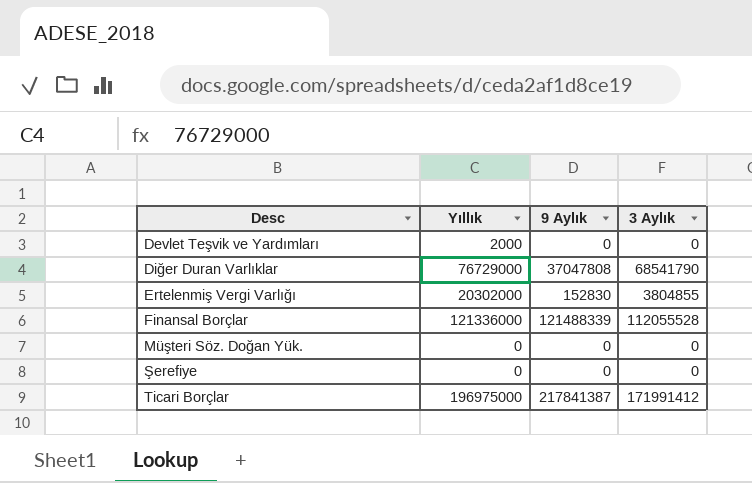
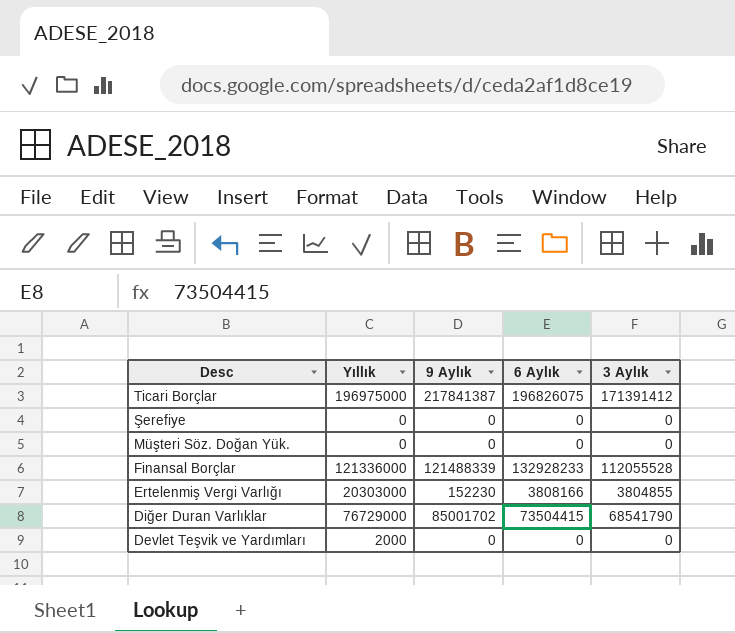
row order: Desc ascending -> Desc descending
column 6 Aylık | position: none -> 4
Ticari Borçlar | 3 Aylık: 171991412 -> 171391412
Ertelenmiş Vergi Varlığı | Yıllık: 20302000 -> 20303000
Ertelenmiş Vergi Varlığı | 9 Aylık: 152830 -> 152230
Diğer Duran Varlıklar | 9 Aylık: 37047808 -> 85001702

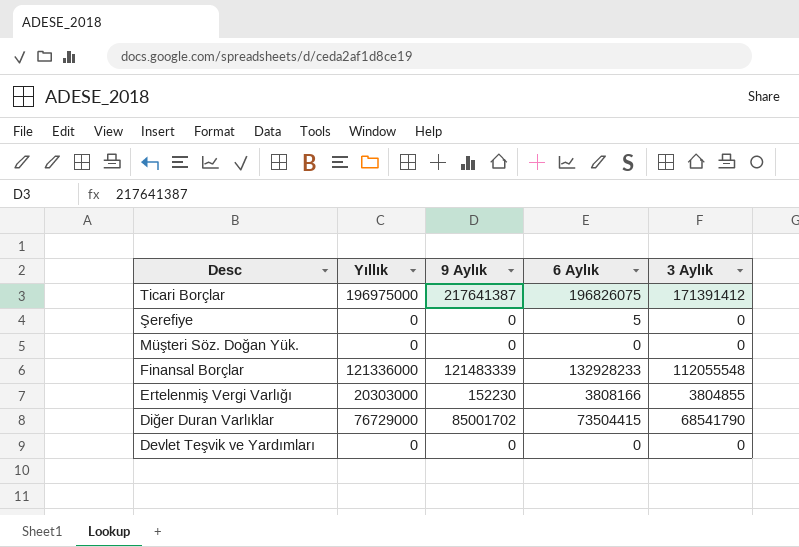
Ticari Borçlar | 9 Aylık: 217841387 -> 217641387
Şerefiye | 6 Aylık: 0 -> 5
Finansal Borçlar | 9 Aylık: 121488339 -> 121483339
Finansal Borçlar | 3 Aylık: 112055528 -> 112055548
Devlet Teşvik ve Yardımları | Yıllık: 2000 -> 0

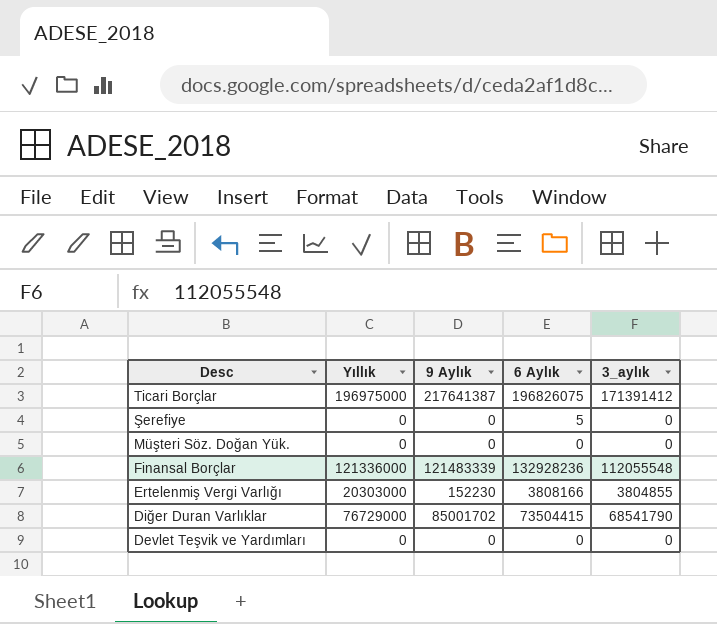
column name: 3 Aylık -> 3_aylık
Finansal Borçlar | 6 Aylık: 132928233 -> 132928236

